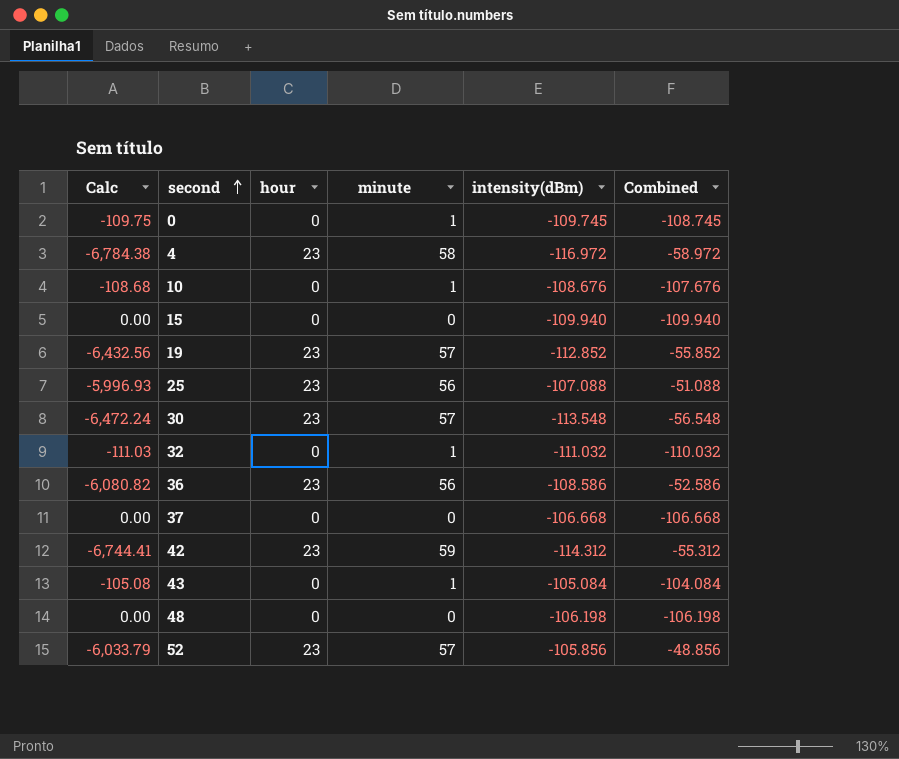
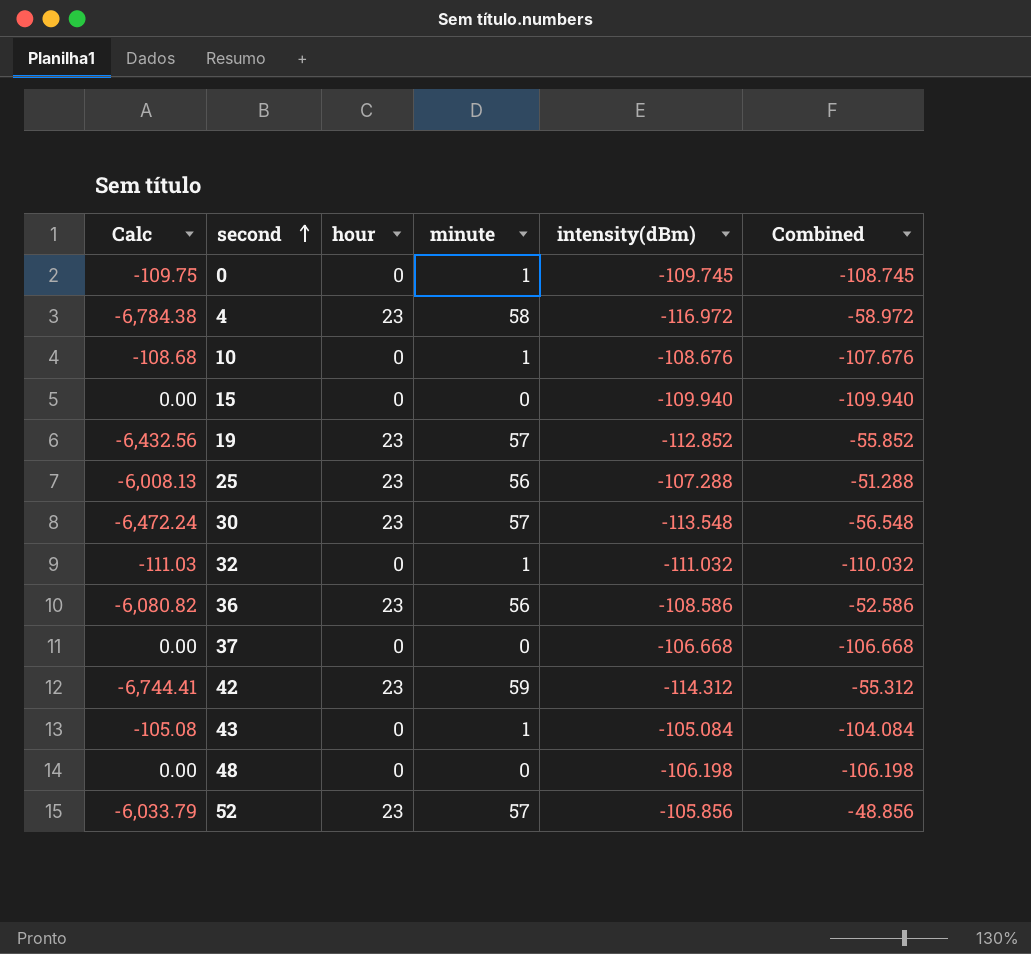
25 | Calc: -5,996.93 -> -6,008.13
25 | intensity(dBm): -107.088 -> -107.288
25 | Combined: -51.088 -> -51.288

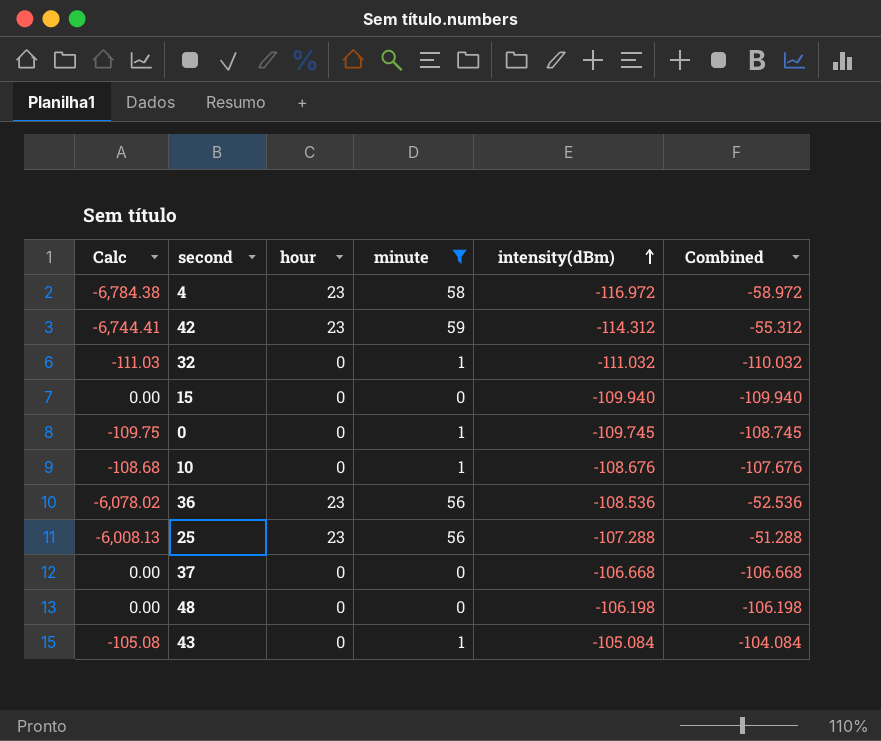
filter: none -> minute != 57
row order: second ascending -> intensity(dBm) ascending
36 | Calc: -6,080.82 -> -6,078.02
36 | intensity(dBm): -108.586 -> -108.536
36 | Combined: -52.586 -> -52.536

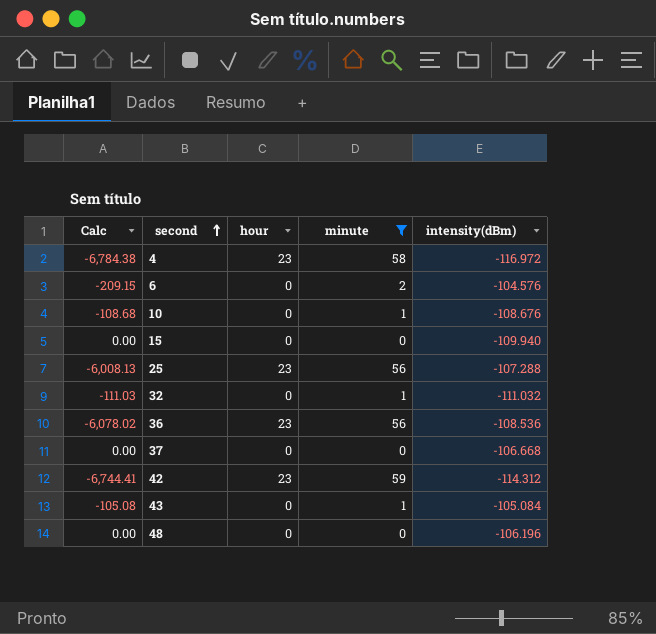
row order: intensity(dBm) ascending -> second ascending
column Combined | formula: [minute] + [intensity(dBm)] -> none
row 0: -109.75 | 0 | 1 | -109.745 | -108.745 -> none
row 6: none -> -209.15 | 0 | 2 | -104.576
48 | intensity(dBm): -106.198 -> -106.196

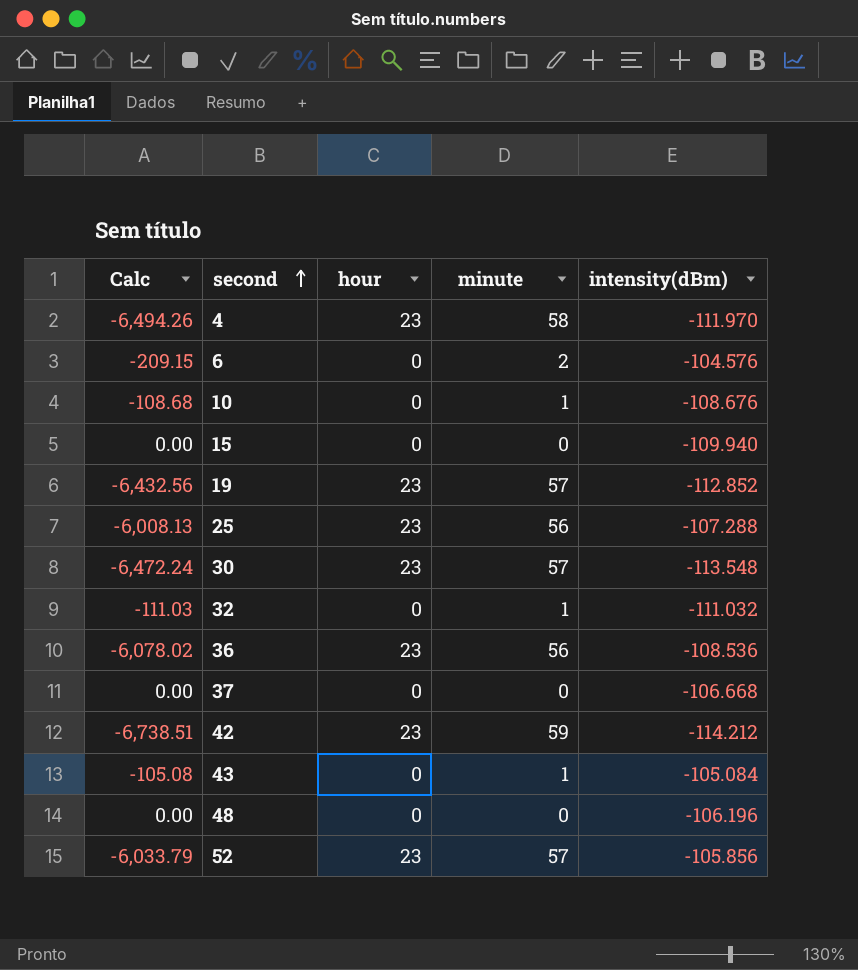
filter: minute != 57 -> none
4 | Calc: -6,784.38 -> -6,494.26
4 | intensity(dBm): -116.972 -> -111.970
42 | Calc: -6,744.41 -> -6,738.51
42 | intensity(dBm): -114.312 -> -114.212

